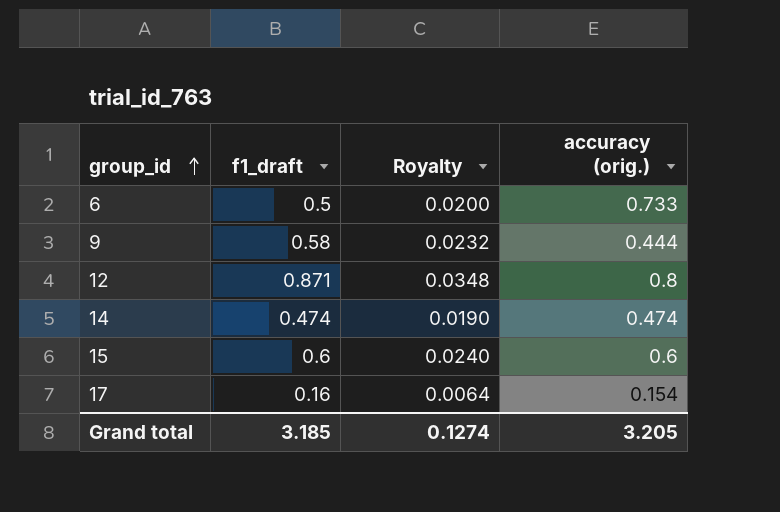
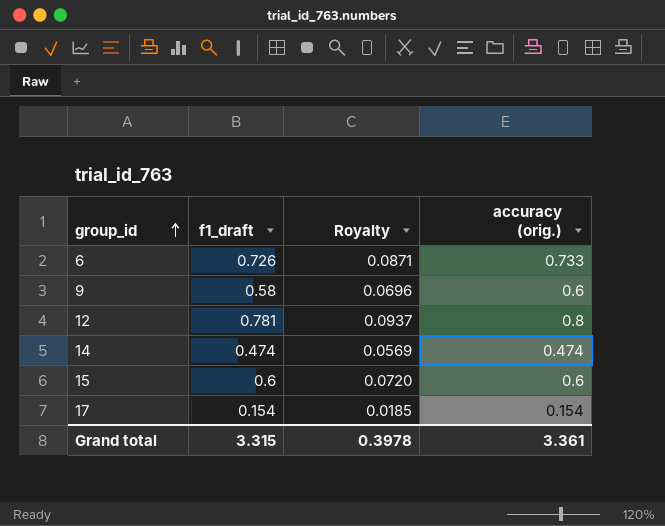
column Royalty | formula: [f1_draft] * 0.04 -> [f1_draft] * 0.12
6 | f1_draft: 0.5 -> 0.726
9 | accuracy (orig.): 0.444 -> 0.6
12 | f1_draft: 0.871 -> 0.781
17 | f1_draft: 0.16 -> 0.154
Grand total | f1_draft: 3.185 -> 3.315
Grand total | Royalty: 0.1274 -> 0.3978
Grand total | accuracy (orig.): 3.205 -> 3.361

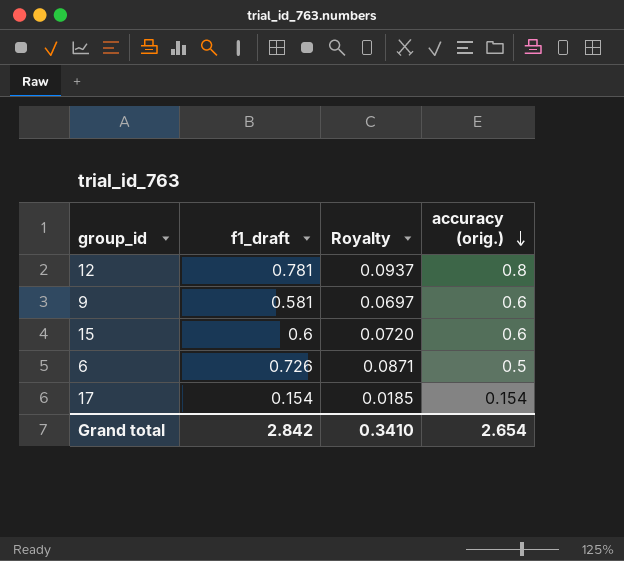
row order: group_id ascending -> accuracy (orig.) descending
row 14: 0.474 | 0.0569 | 0.474 -> none
9 | f1_draft: 0.58 -> 0.581
9 | Royalty: 0.0696 -> 0.0697
6 | accuracy (orig.): 0.733 -> 0.5
Grand total | f1_draft: 3.315 -> 2.842
Grand total | Royalty: 0.3978 -> 0.3410
Grand total | accuracy (orig.): 3.361 -> 2.654

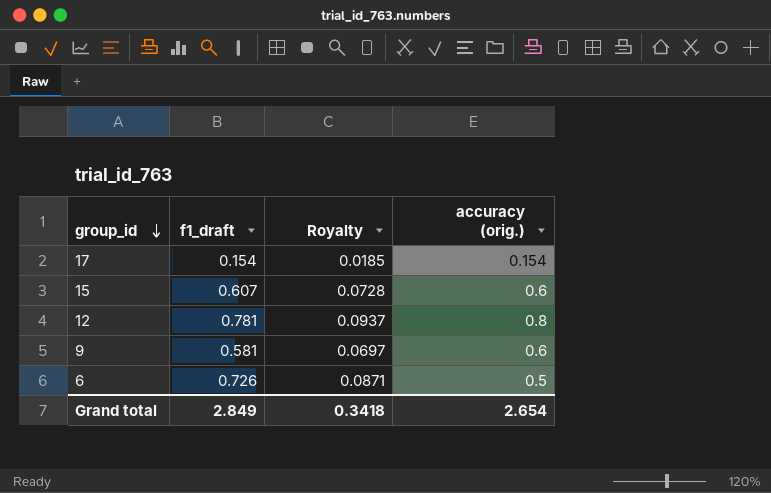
row order: accuracy (orig.) descending -> group_id descending
15 | f1_draft: 0.6 -> 0.607
15 | Royalty: 0.0720 -> 0.0728
Grand total | f1_draft: 2.842 -> 2.849
Grand total | Royalty: 0.3410 -> 0.3418

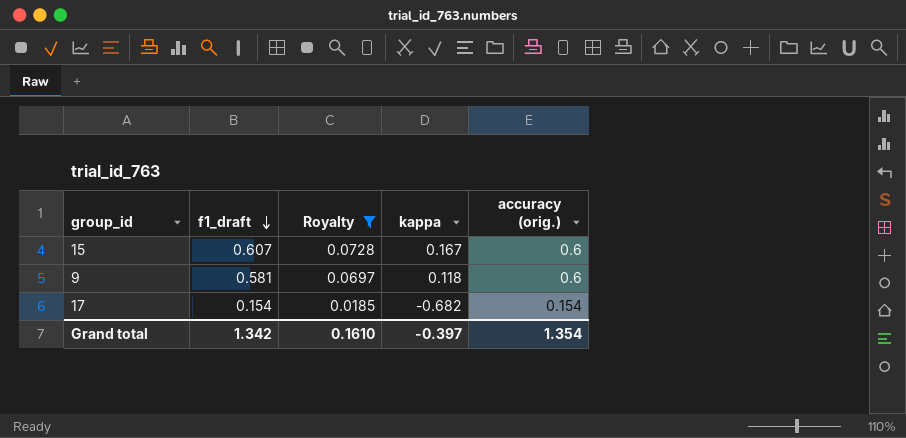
filter: none -> Royalty <= 0.0728
row order: group_id descending -> f1_draft descending
column kappa | position: none -> 4
Grand total | f1_draft: 2.849 -> 1.342
Grand total | Royalty: 0.3418 -> 0.1610
Grand total | accuracy (orig.): 2.654 -> 1.354

